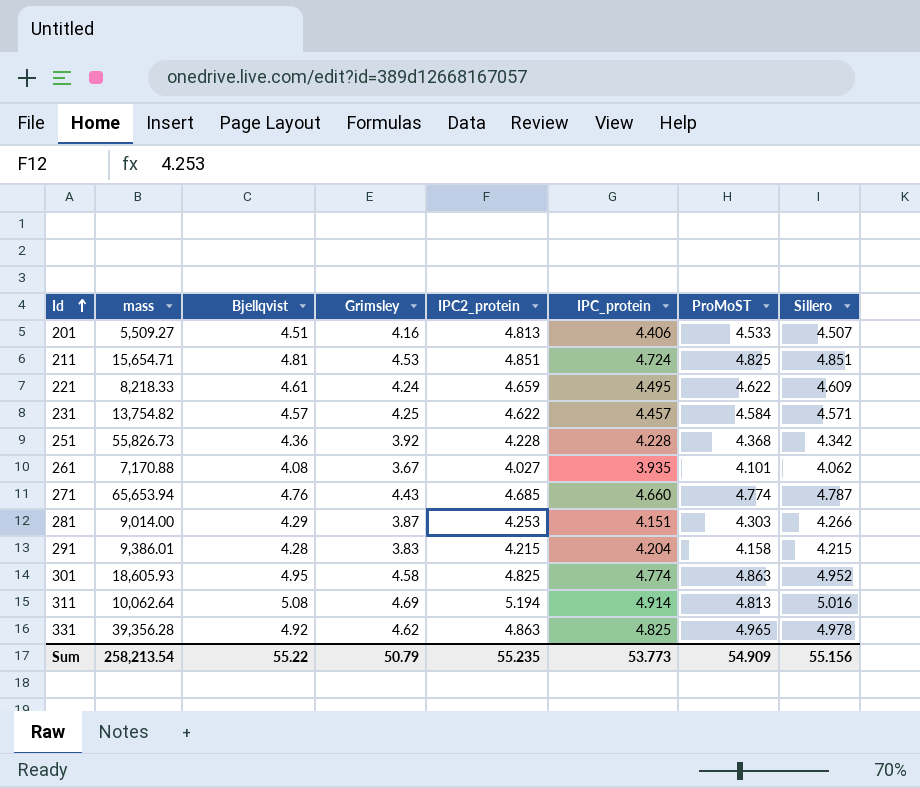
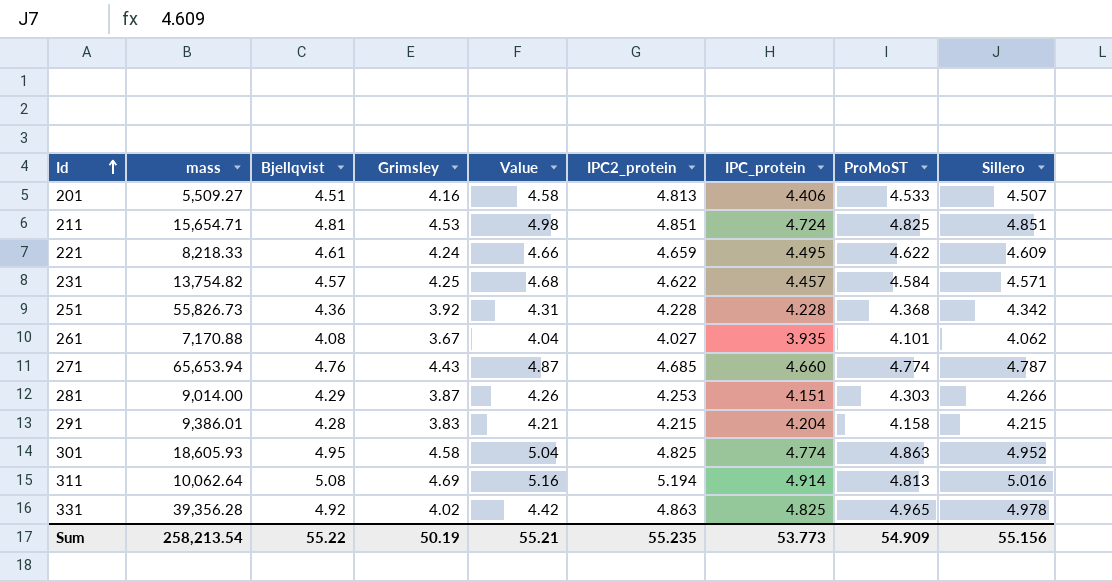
column Value | formula: none -> [Grimsley] * 1.1
331 | Grimsley: 4.62 -> 4.02
Sum | Grimsley: 50.79 -> 50.19

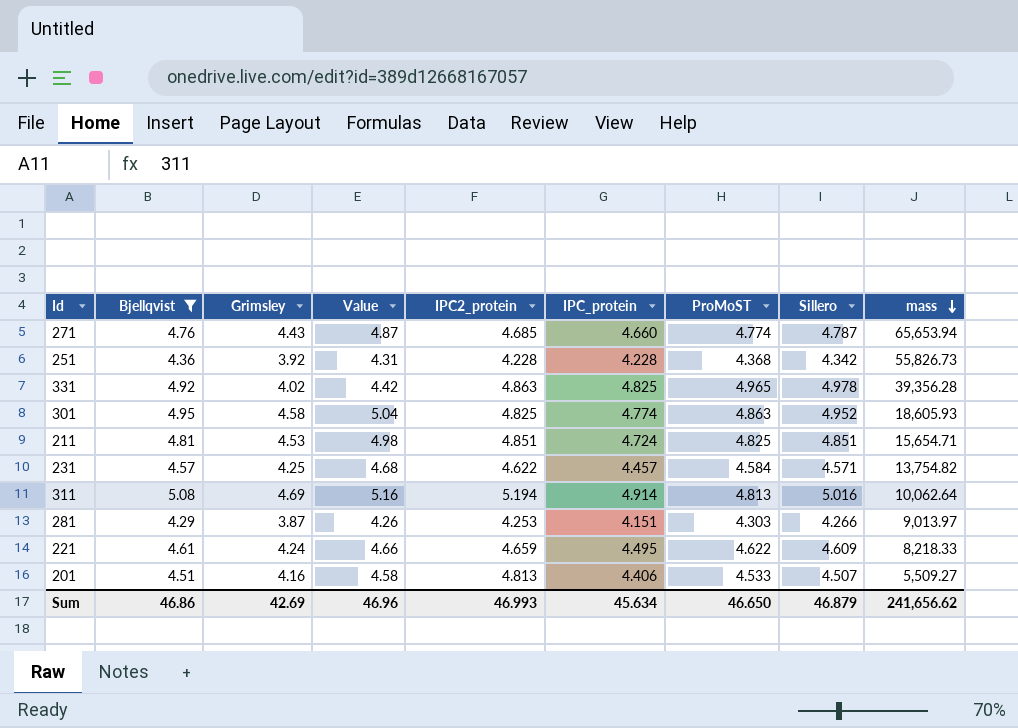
filter: none -> Bjellqvist >= 4.29
row order: Id ascending -> mass descending
column mass | position: 2 -> 9
281 | mass: 9,014.00 -> 9,013.97
Sum | Bjellqvist: 55.22 -> 46.86
Sum | Grimsley: 50.19 -> 42.69
Sum | Value: 55.21 -> 46.96
Sum | IPC2_protein: 55.235 -> 46.993
Sum | IPC_protein: 53.773 -> 45.634
Sum | ProMoST: 54.909 -> 46.650
Sum | Sillero: 55.156 -> 46.879
Sum | mass: 258,213.54 -> 241,656.62

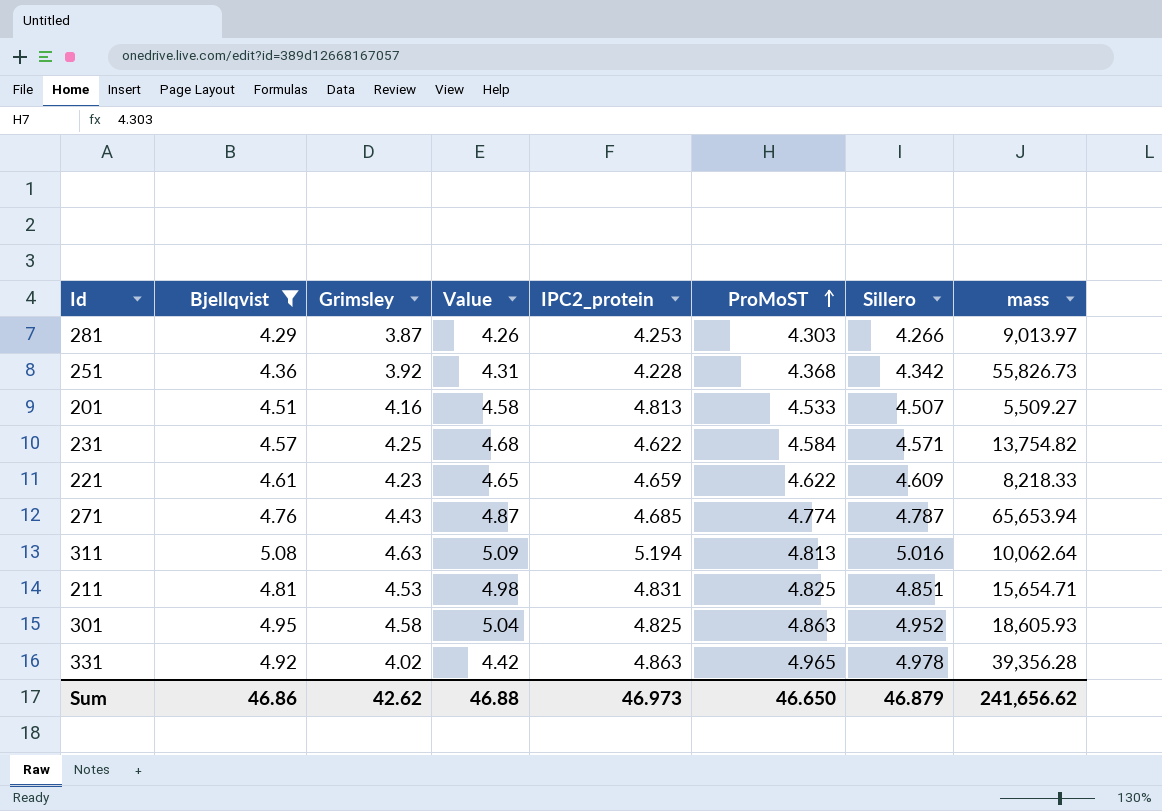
row order: mass descending -> ProMoST ascending
column IPC_protein | position: 6 -> none
221 | Grimsley: 4.24 -> 4.23
221 | Value: 4.66 -> 4.65
311 | Grimsley: 4.69 -> 4.63
311 | Value: 5.16 -> 5.09
211 | IPC2_protein: 4.851 -> 4.831
Sum | Grimsley: 42.69 -> 42.62
Sum | Value: 46.96 -> 46.88
Sum | IPC2_protein: 46.993 -> 46.973

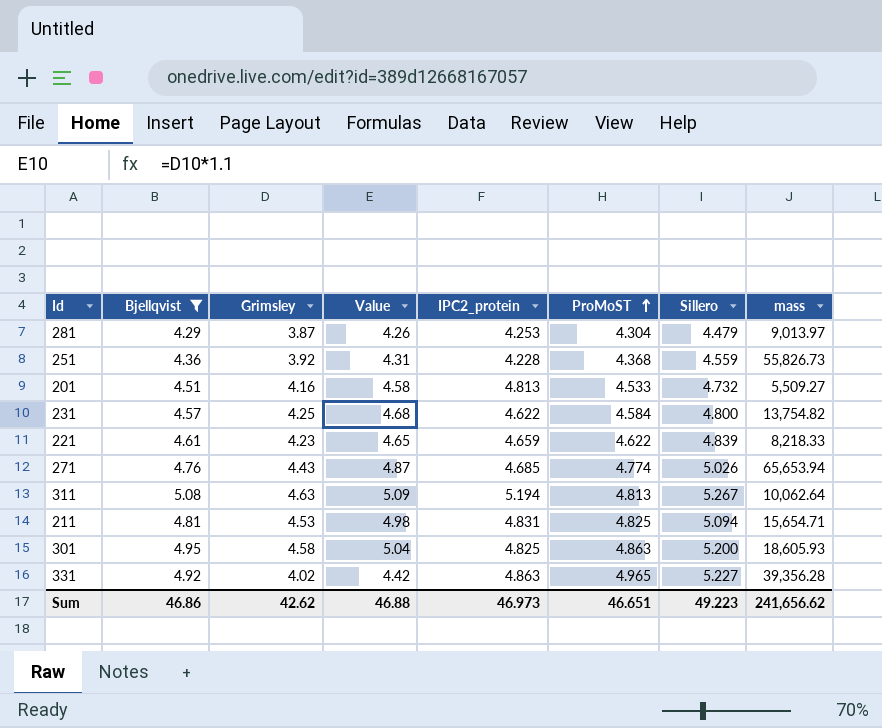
281 | ProMoST: 4.303 -> 4.304
281 | Sillero: 4.266 -> 4.479
251 | Sillero: 4.342 -> 4.559
201 | Sillero: 4.507 -> 4.732
231 | Sillero: 4.571 -> 4.800
221 | Sillero: 4.609 -> 4.839
271 | Sillero: 4.787 -> 5.026
311 | Sillero: 5.016 -> 5.267
211 | Sillero: 4.851 -> 5.094
301 | Sillero: 4.952 -> 5.200
331 | Sillero: 4.978 -> 5.227
Sum | ProMoST: 46.650 -> 46.651
Sum | Sillero: 46.879 -> 49.223

